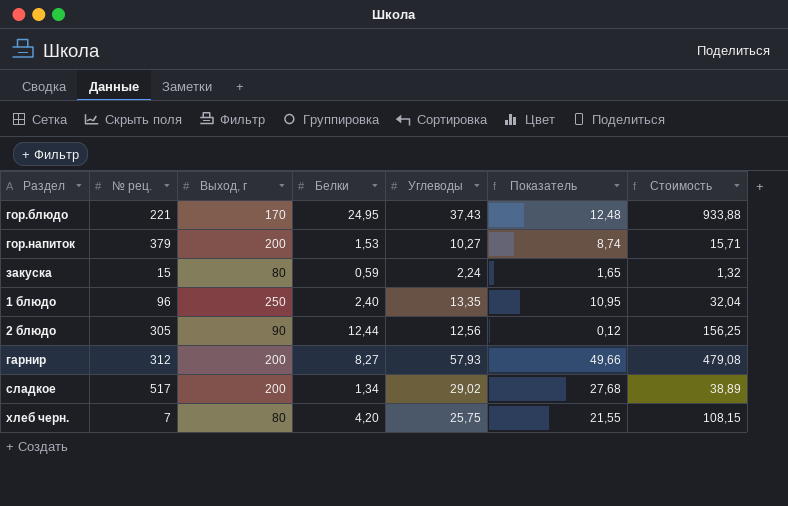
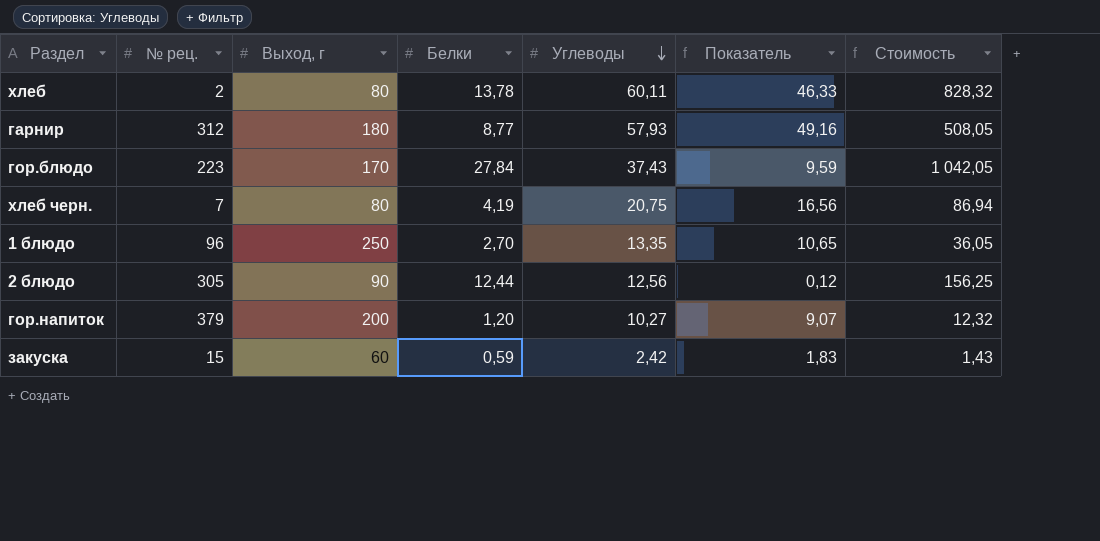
row order: none -> Углеводы descending
row сладкое: 517 | 200 | 1,34 | 29,02 | 27,68 | 38,89 -> none
row хлеб: none -> 2 | 80 | 13,78 | 60,11 | 46,33 | 828,32
гарнир | Выход, г: 200 -> 180
гарнир | Белки: 8,27 -> 8,77
гарнир | Показатель: 49,66 -> 49,16
гарнир | Стоимость: 479,08 -> 508,05
гор.блюдо | № рец.: 221 -> 223
гор.блюдо | Белки: 24,95 -> 27,84
гор.блюдо | Показатель: 12,48 -> 9,59
гор.блюдо | Стоимость: 933,88 -> 1 042,05
хлеб черн. | Белки: 4,20 -> 4,19
хлеб черн. | Углеводы: 25,75 -> 20,75
хлеб черн. | Показатель: 21,55 -> 16,56
хлеб черн. | Стоимость: 108,15 -> 86,94
1 блюдо | Белки: 2,40 -> 2,70
1 блюдо | Показатель: 10,95 -> 10,65
1 блюдо | Стоимость: 32,04 -> 36,05
гор.напиток | Белки: 1,53 -> 1,20
гор.напиток | Показатель: 8,74 -> 9,07
гор.напиток | Стоимость: 15,71 -> 12,32
закуска | Выход, г: 80 -> 60
закуска | Углеводы: 2,24 -> 2,42
закуска | Показатель: 1,65 -> 1,83
закуска | Стоимость: 1,32 -> 1,43

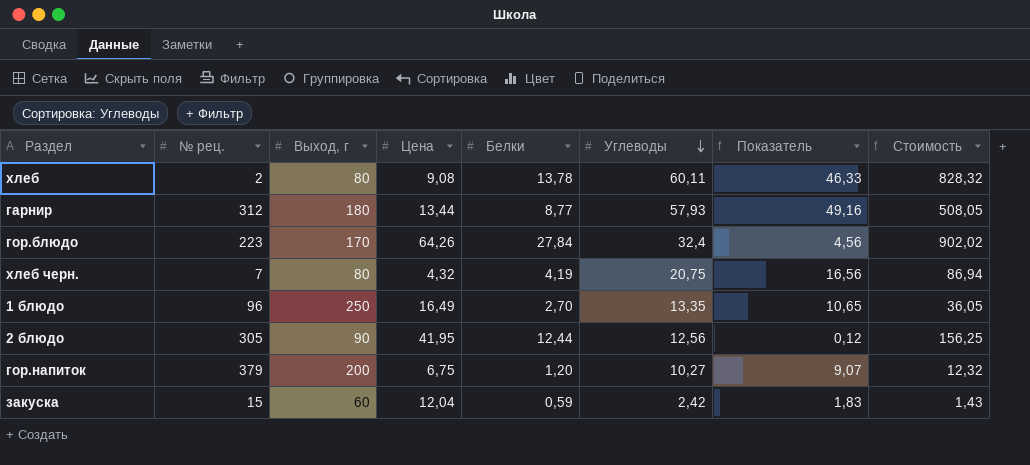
column Цена | position: none -> 4
гор.блюдо | Углеводы: 37,43 -> 32,4
гор.блюдо | Показатель: 9,59 -> 4,56
гор.блюдо | Стоимость: 1 042,05 -> 902,02

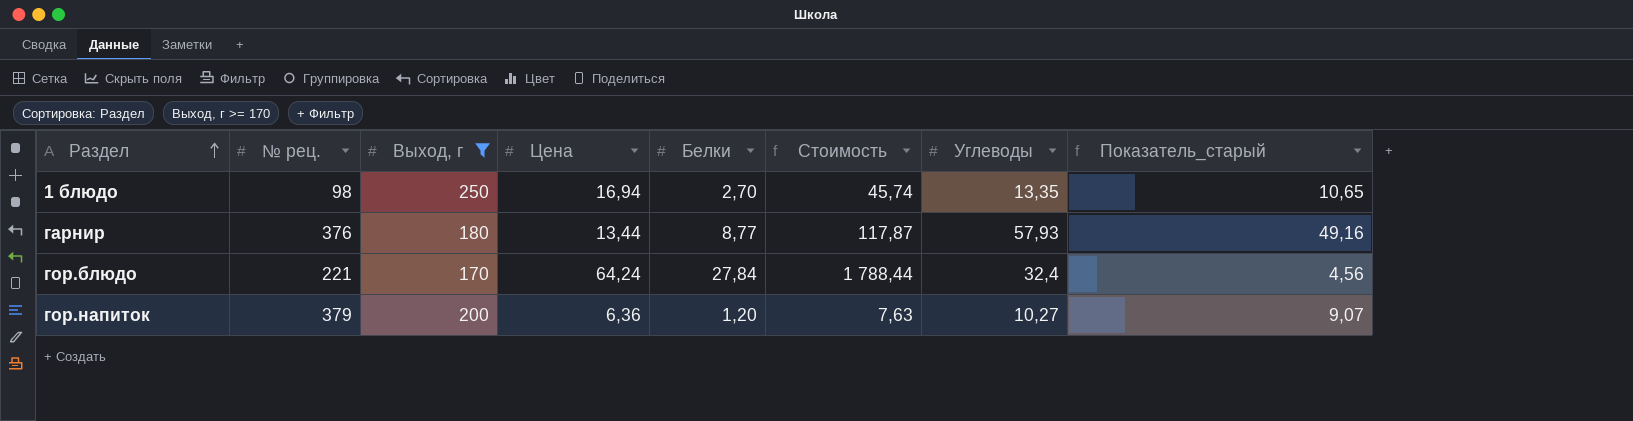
filter: none -> Выход, г >= 170
row order: Углеводы descending -> Раздел ascending
column Стоимость | formula: [Белки] * [Углеводы] -> [Цена] * [Белки]
column Стоимость | position: 8 -> 6
column name: Показатель -> Показатель_старый
1 блюдо | № рец.: 96 -> 98
1 блюдо | Цена: 16,49 -> 16,94
гарнир | № рец.: 312 -> 376
гор.блюдо | № рец.: 223 -> 221
гор.блюдо | Цена: 64,26 -> 64,24
гор.напиток | Цена: 6,75 -> 6,36

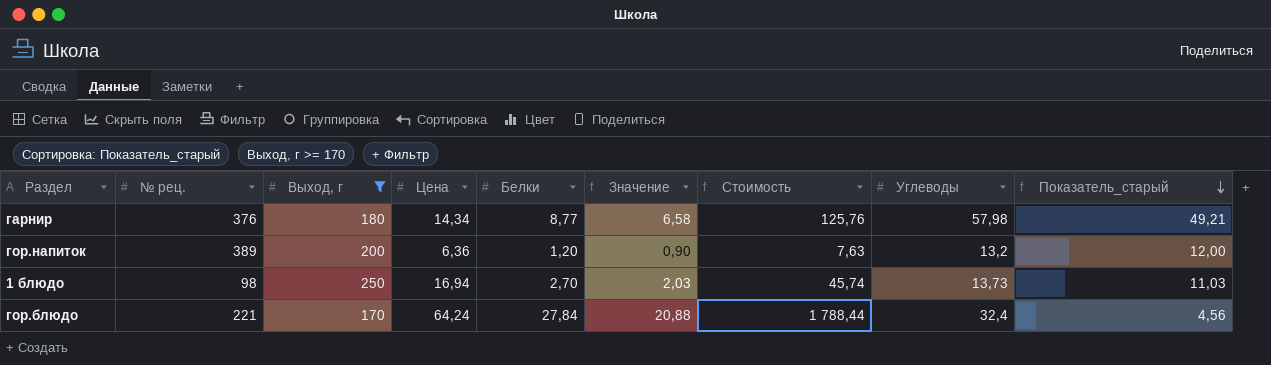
row order: Раздел ascending -> Показатель_старый descending
column Значение | formula: none -> [Белки] * 0,75
гарнир | Цена: 13,44 -> 14,34
гарнир | Стоимость: 117,87 -> 125,76
гарнир | Углеводы: 57,93 -> 57,98
гарнир | Показатель_старый: 49,16 -> 49,21
гор.напиток | № рец.: 379 -> 389
гор.напиток | Углеводы: 10,27 -> 13,2
гор.напиток | Показатель_старый: 9,07 -> 12,00
1 блюдо | Углеводы: 13,35 -> 13,73
1 блюдо | Показатель_старый: 10,65 -> 11,03

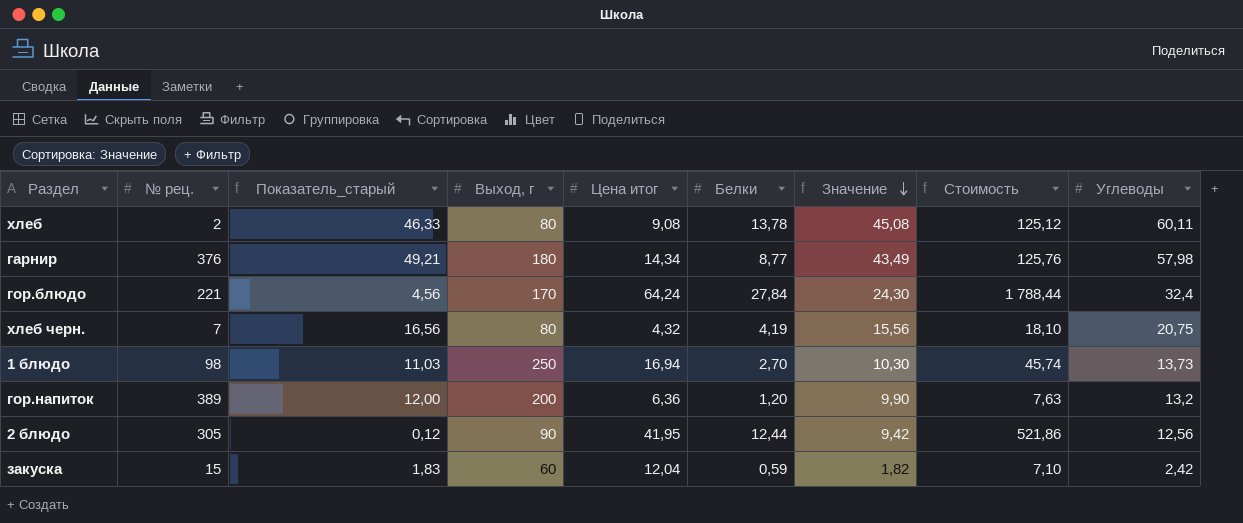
filter: Выход, г >= 170 -> none
row order: Показатель_старый descending -> Значение descending
column Показатель_старый | position: 9 -> 3
column name: Цена -> Цена итог
column Значение | formula: [Белки] * 0,75 -> [Углеводы] * 0,75

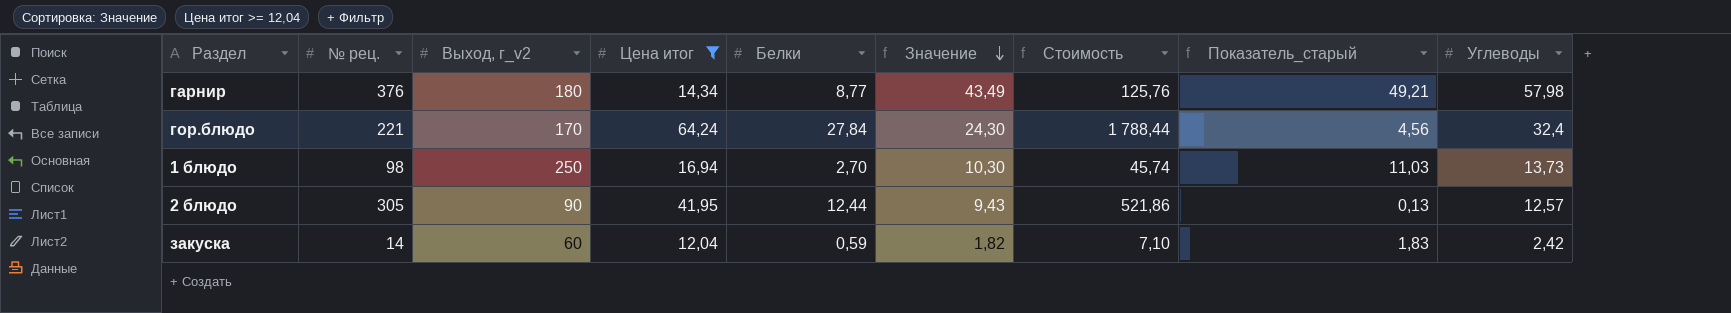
filter: none -> Цена итог >= 12,04
column name: Выход, г -> Выход, г_v2
column Показатель_старый | position: 3 -> 8
2 блюдо | Значение: 9,42 -> 9,43
2 блюдо | Показатель_старый: 0,12 -> 0,13
2 блюдо | Углеводы: 12,56 -> 12,57
закуска | № рец.: 15 -> 14

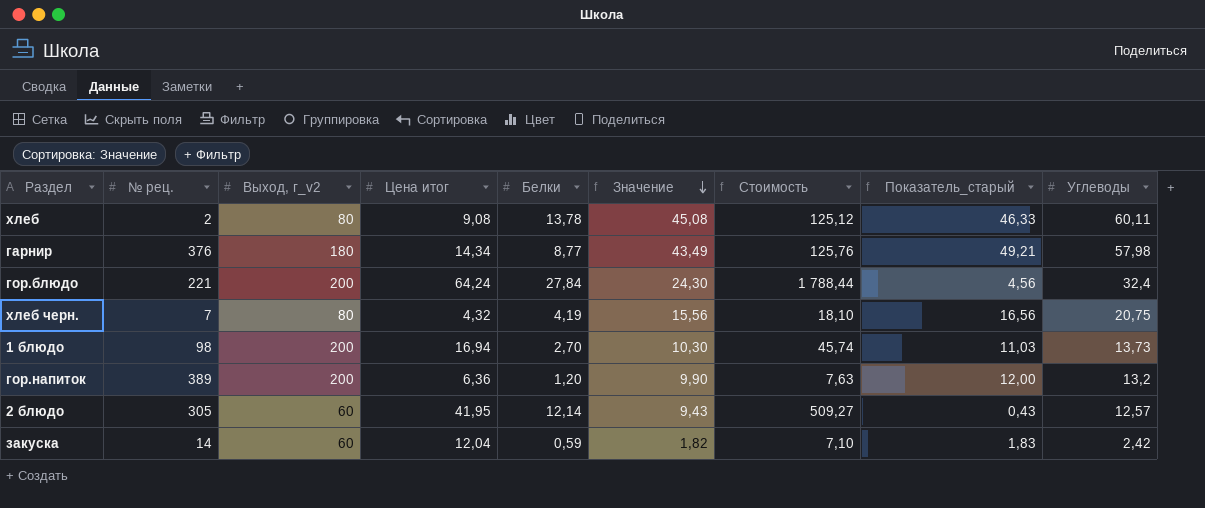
filter: Цена итог >= 12,04 -> none
гор.блюдо | Выход, г_v2: 170 -> 200
1 блюдо | Выход, г_v2: 250 -> 200
2 блюдо | Выход, г_v2: 90 -> 60
2 блюдо | Белки: 12,44 -> 12,14
2 блюдо | Стоимость: 521,86 -> 509,27
2 блюдо | Показатель_старый: 0,13 -> 0,43

